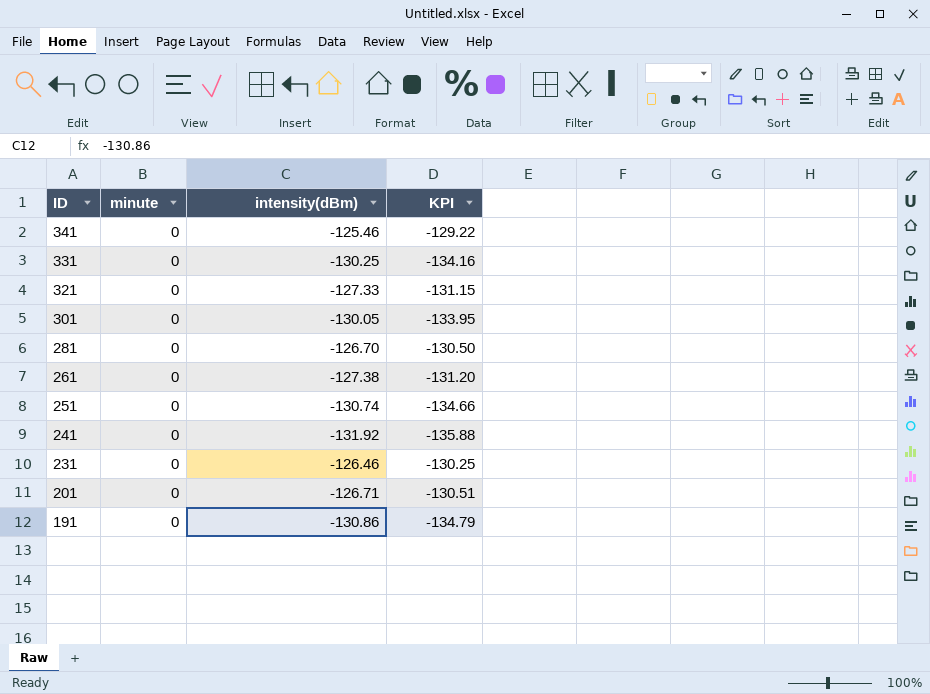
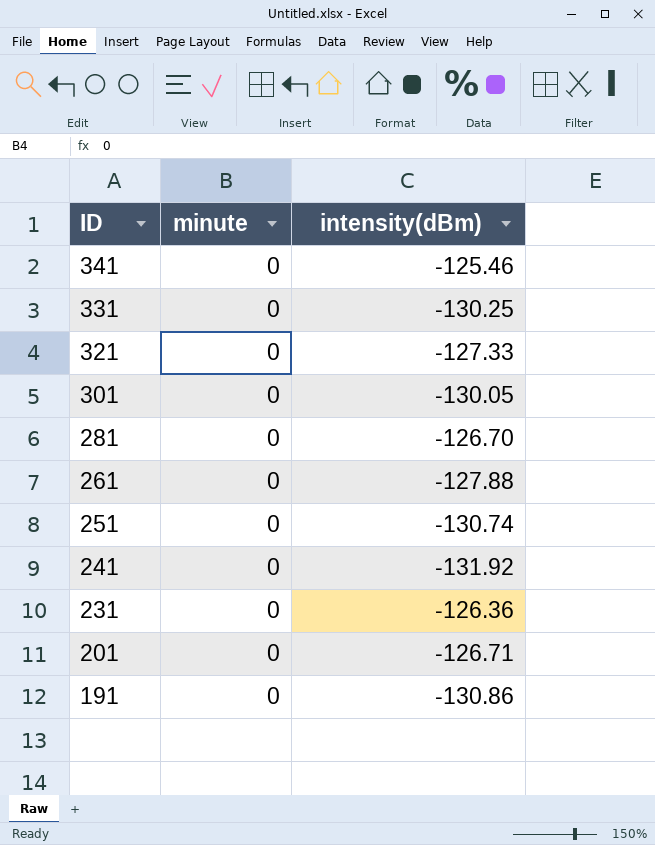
column KPI | formula: [intensity(dBm)] * 1.03 -> none
261 | intensity(dBm): -127.38 -> -127.88
231 | intensity(dBm): -126.46 -> -126.36

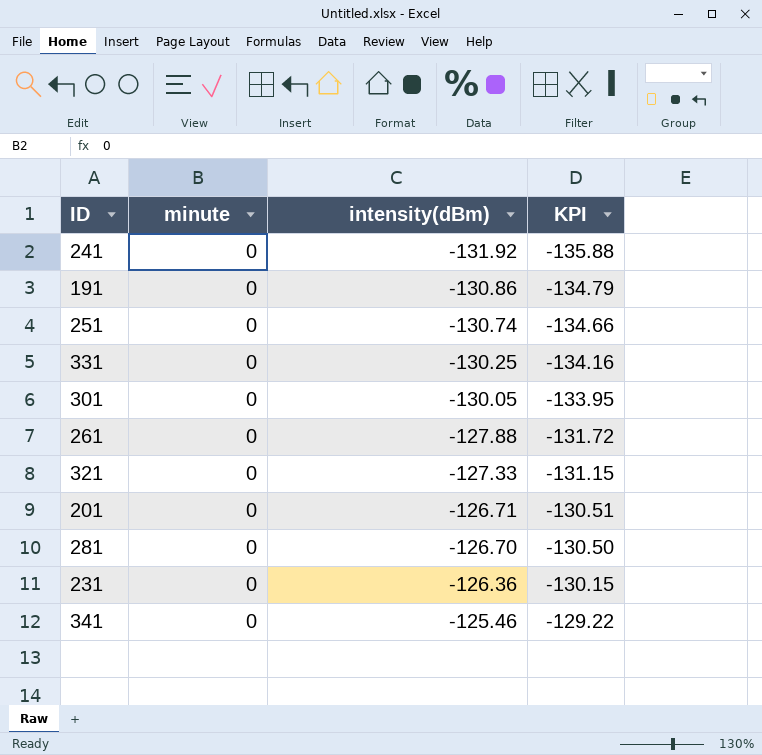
row order: ID descending -> intensity(dBm) ascending
column KPI | formula: none -> [intensity(dBm)] * 1.03

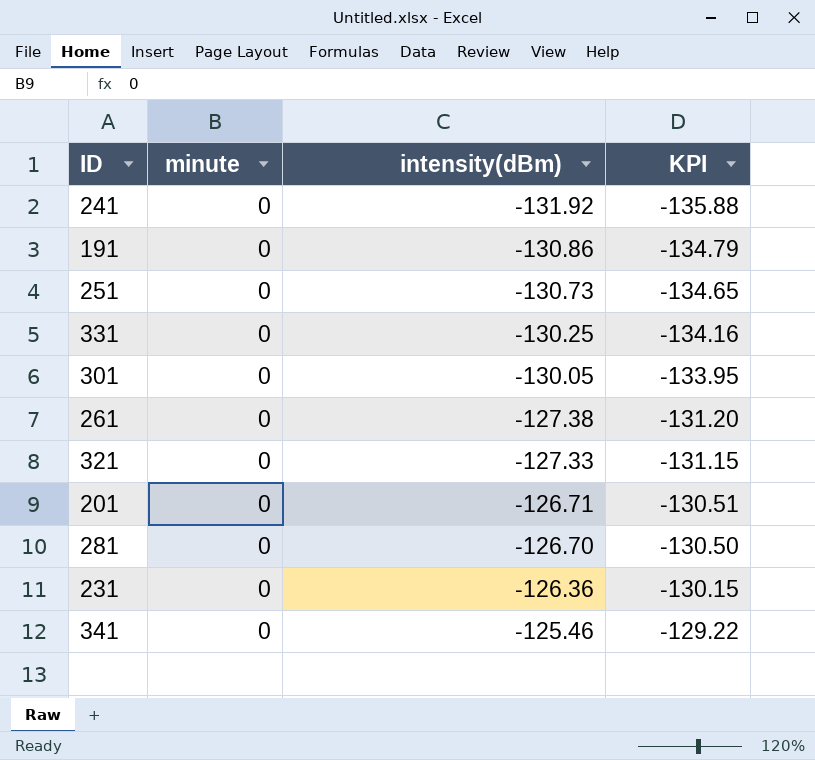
251 | intensity(dBm): -130.74 -> -130.73
251 | KPI: -134.66 -> -134.65
261 | intensity(dBm): -127.88 -> -127.38
261 | KPI: -131.72 -> -131.20

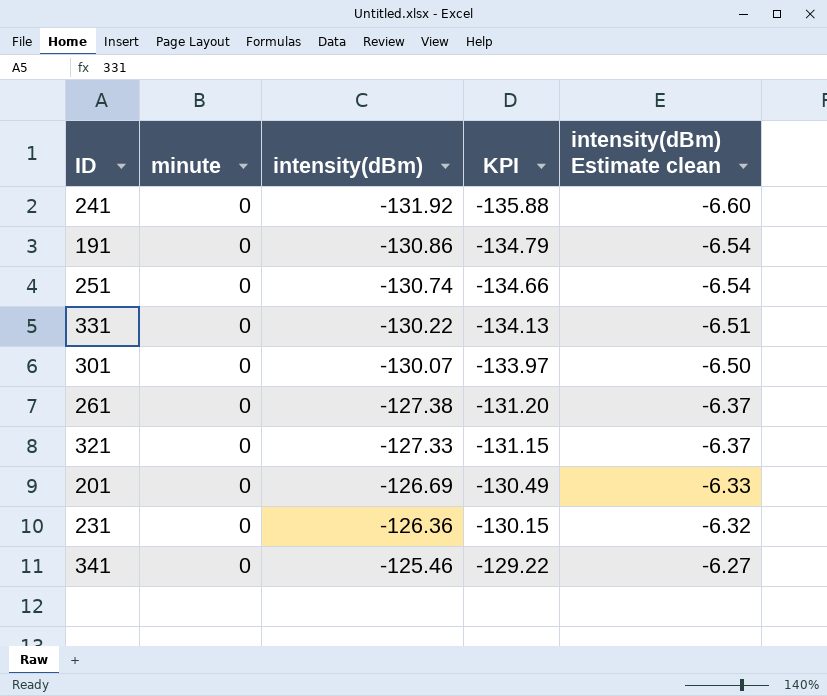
column intensity(dBm) Estimate clean | formula: none -> [intensity(dBm)] * 0.05
row 281: 0 | -126.70 | -130.50 -> none
251 | intensity(dBm): -130.73 -> -130.74
251 | KPI: -134.65 -> -134.66
331 | intensity(dBm): -130.25 -> -130.22
331 | KPI: -134.16 -> -134.13
301 | intensity(dBm): -130.05 -> -130.07
301 | KPI: -133.95 -> -133.97
201 | intensity(dBm): -126.71 -> -126.69
201 | KPI: -130.51 -> -130.49

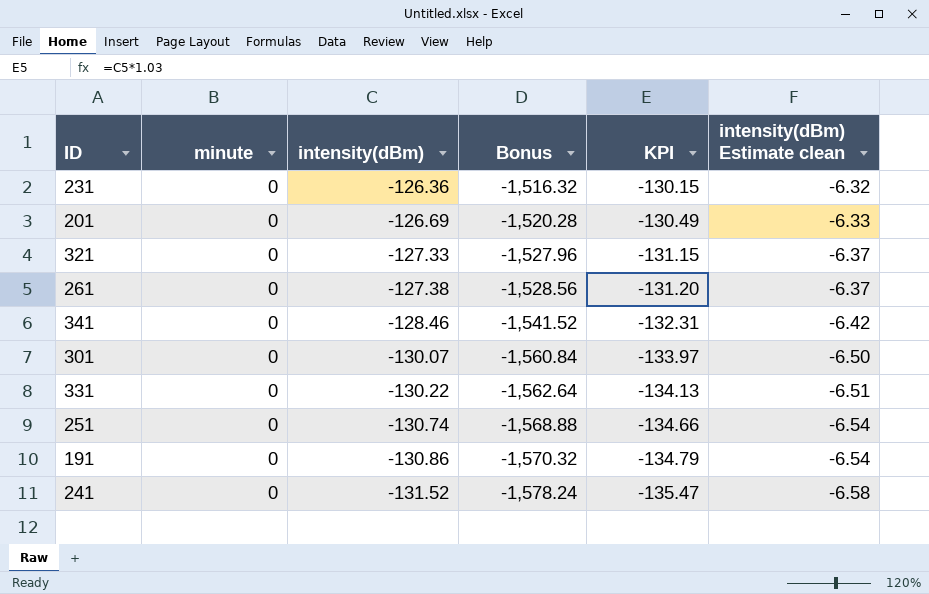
row order: intensity(dBm) ascending -> intensity(dBm) descending
column Bonus | formula: none -> [intensity(dBm)] * 12
341 | intensity(dBm): -125.46 -> -128.46
341 | KPI: -129.22 -> -132.31
341 | intensity(dBm) Estimate clean: -6.27 -> -6.42
241 | intensity(dBm): -131.92 -> -131.52
241 | KPI: -135.88 -> -135.47
241 | intensity(dBm) Estimate clean: -6.60 -> -6.58

